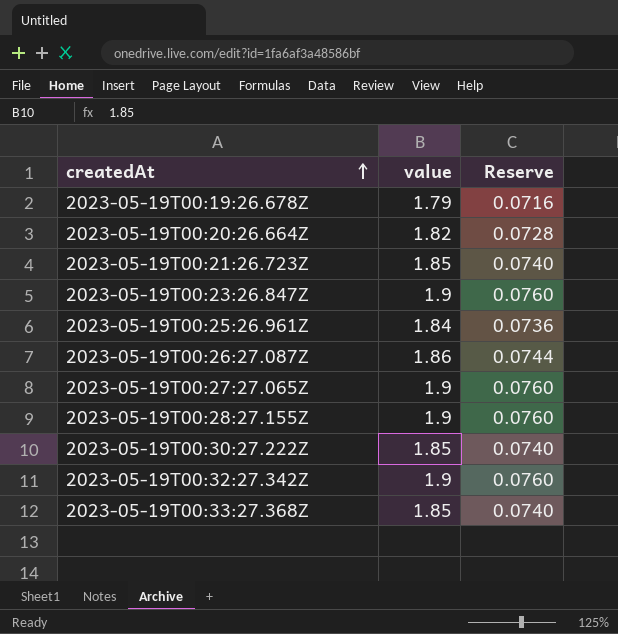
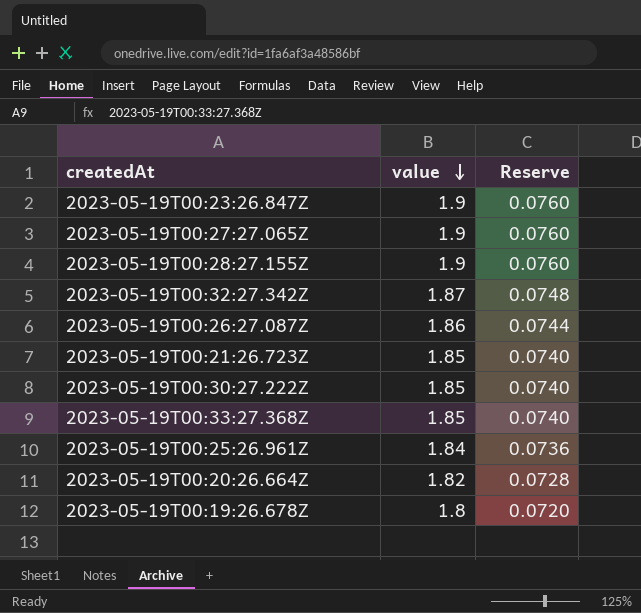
row order: createdAt ascending -> value descending
2023-05-19T00:32:27.342Z | value: 1.9 -> 1.87
2023-05-19T00:32:27.342Z | Reserve: 0.0760 -> 0.0748
2023-05-19T00:19:26.678Z | value: 1.79 -> 1.8
2023-05-19T00:19:26.678Z | Reserve: 0.0716 -> 0.0720

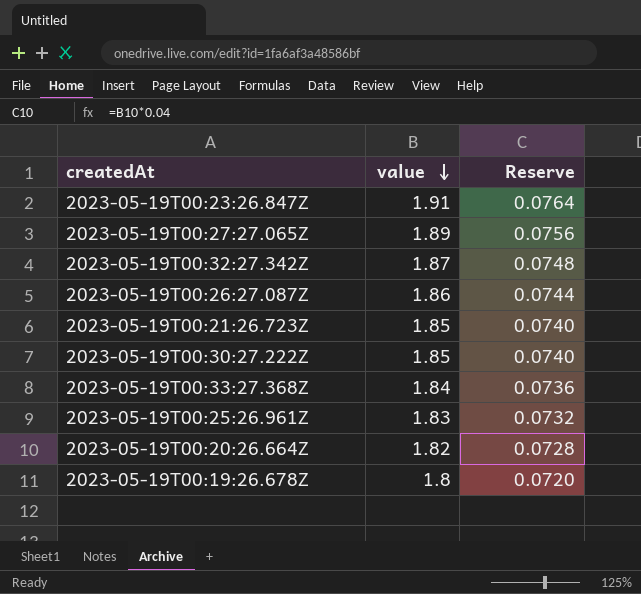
row 2023-05-19T00:28:27.155Z: 1.9 | 0.0760 -> none
2023-05-19T00:23:26.847Z | value: 1.9 -> 1.91
2023-05-19T00:23:26.847Z | Reserve: 0.0760 -> 0.0764
2023-05-19T00:27:27.065Z | value: 1.9 -> 1.89
2023-05-19T00:27:27.065Z | Reserve: 0.0760 -> 0.0756
2023-05-19T00:33:27.368Z | value: 1.85 -> 1.84
2023-05-19T00:33:27.368Z | Reserve: 0.0740 -> 0.0736
2023-05-19T00:25:26.961Z | value: 1.84 -> 1.83
2023-05-19T00:25:26.961Z | Reserve: 0.0736 -> 0.0732

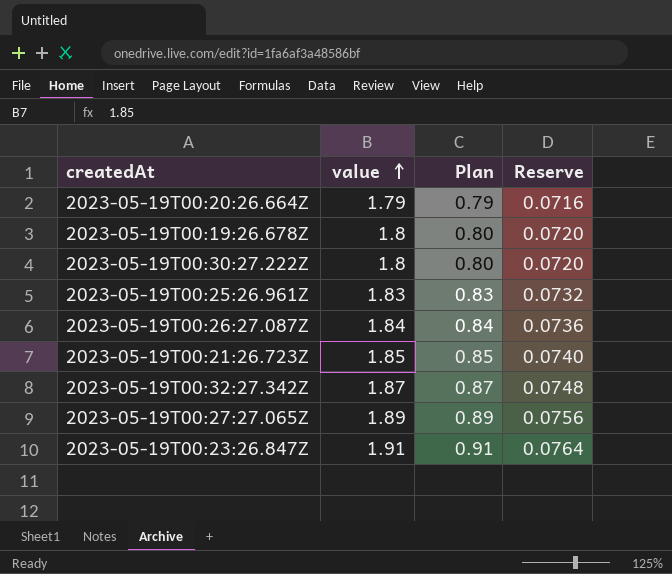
row order: value descending -> value ascending
column Plan | formula: none -> [value] - 1
row 2023-05-19T00:33:27.368Z: 1.84 | 0.0736 -> none
2023-05-19T00:20:26.664Z | value: 1.82 -> 1.79
2023-05-19T00:20:26.664Z | Reserve: 0.0728 -> 0.0716
2023-05-19T00:30:27.222Z | value: 1.85 -> 1.8
2023-05-19T00:30:27.222Z | Reserve: 0.0740 -> 0.0720
2023-05-19T00:26:27.087Z | value: 1.86 -> 1.84
2023-05-19T00:26:27.087Z | Reserve: 0.0744 -> 0.0736

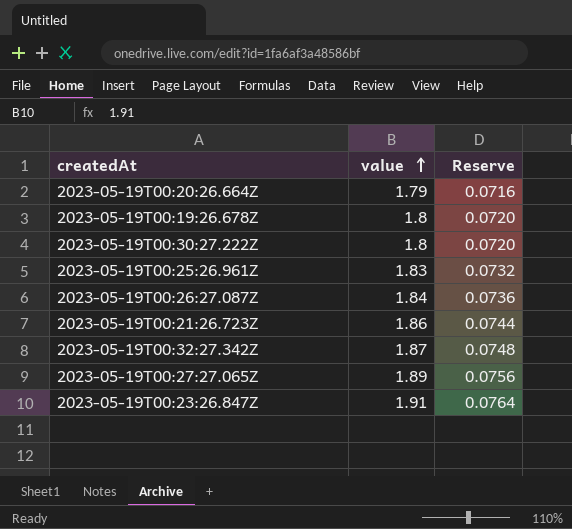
column Plan | formula: [value] - 1 -> none
2023-05-19T00:21:26.723Z | value: 1.85 -> 1.86
2023-05-19T00:21:26.723Z | Reserve: 0.0740 -> 0.0744

